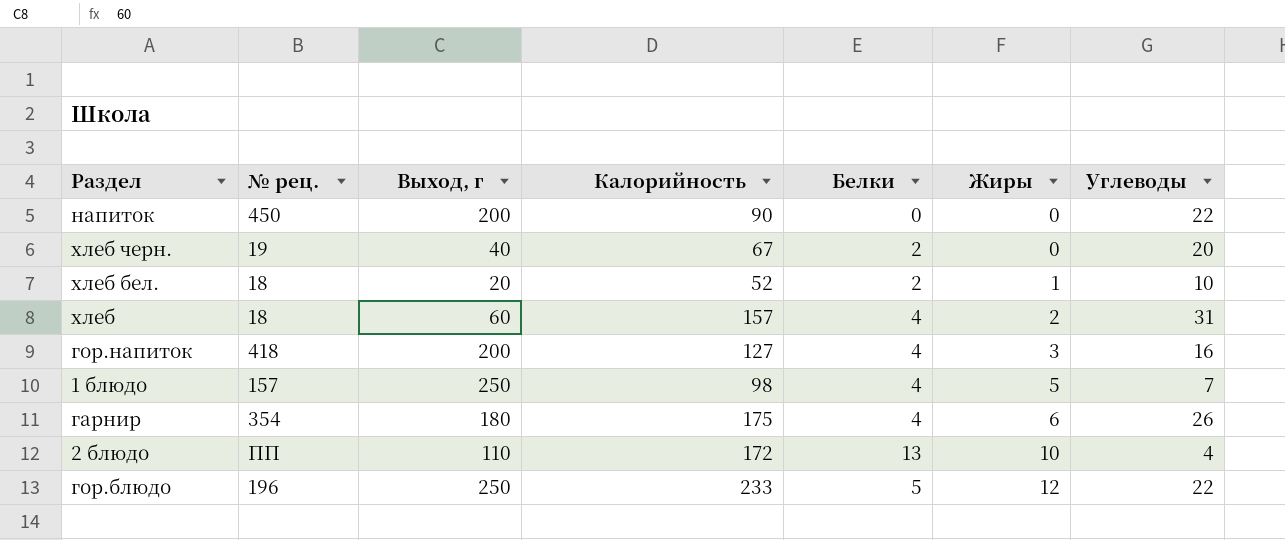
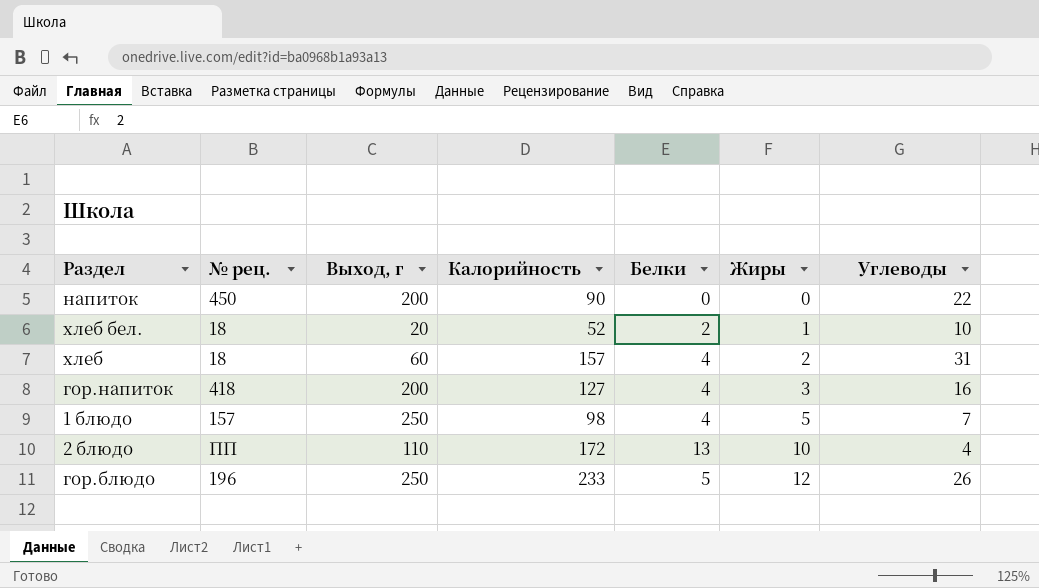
row хлеб черн.: 19 | 40 | 67 | 2 | 0 | 20 -> none
row гарнир: 354 | 180 | 175 | 4 | 6 | 26 -> none
гор.блюдо | Углеводы: 22 -> 26

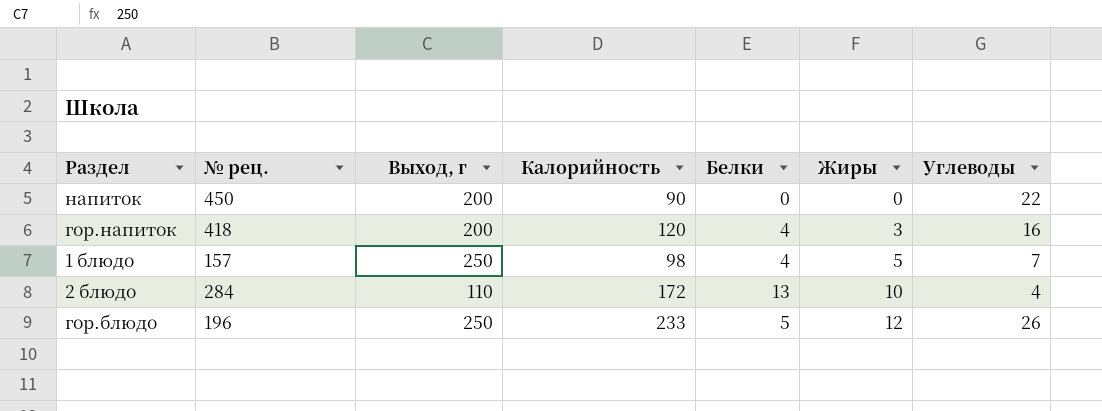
row хлеб бел.: 18 | 20 | 52 | 2 | 1 | 10 -> none
row хлеб: 18 | 60 | 157 | 4 | 2 | 31 -> none
гор.напиток | Калорийность: 127 -> 120
2 блюдо | № рец.: ПП -> 284

